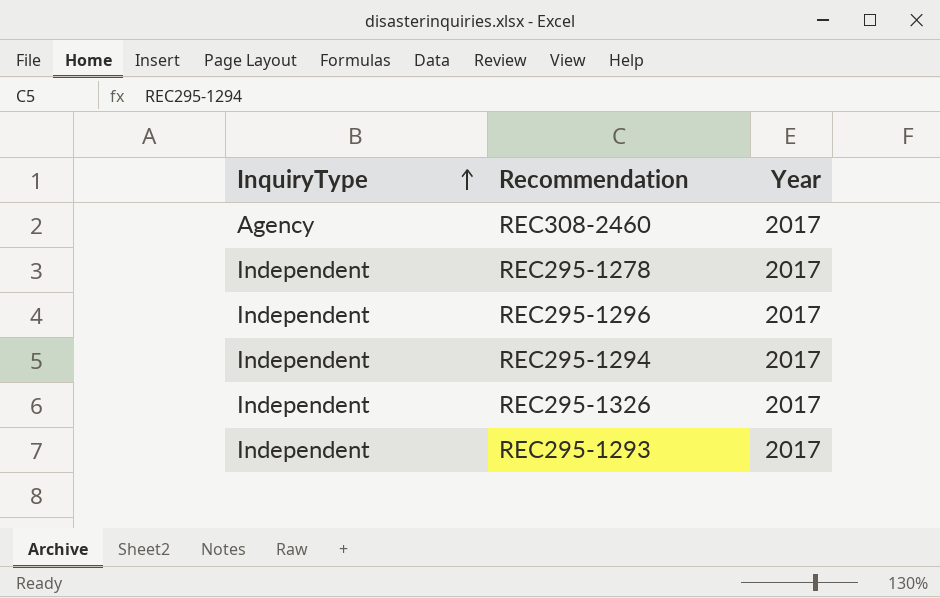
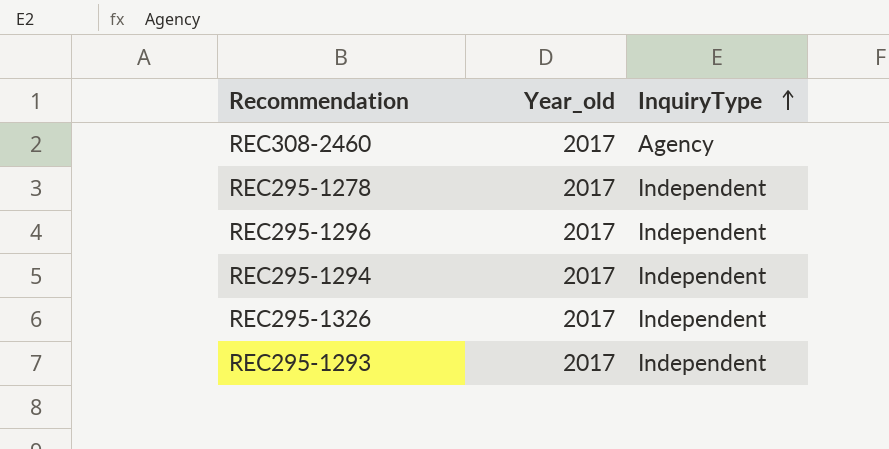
column name: Year -> Year_old
column InquiryType | position: 1 -> 3

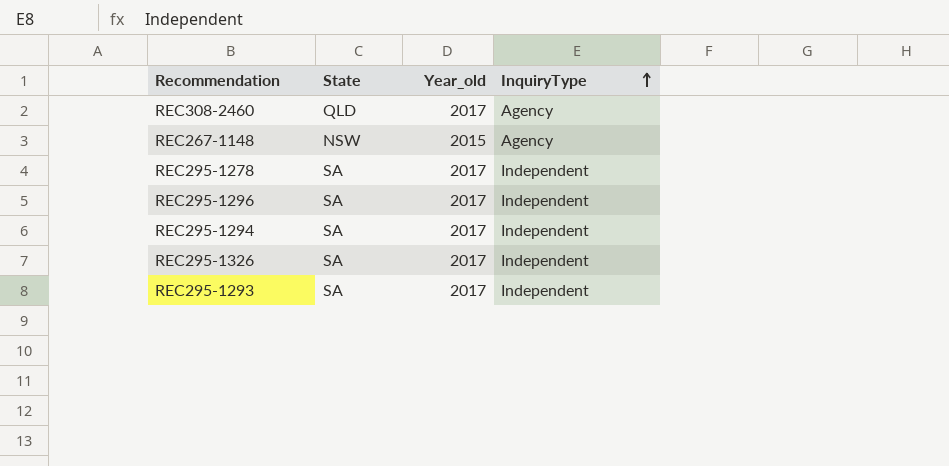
column State | position: none -> 2
row REC267-1148: none -> NSW | 2015 | Agency

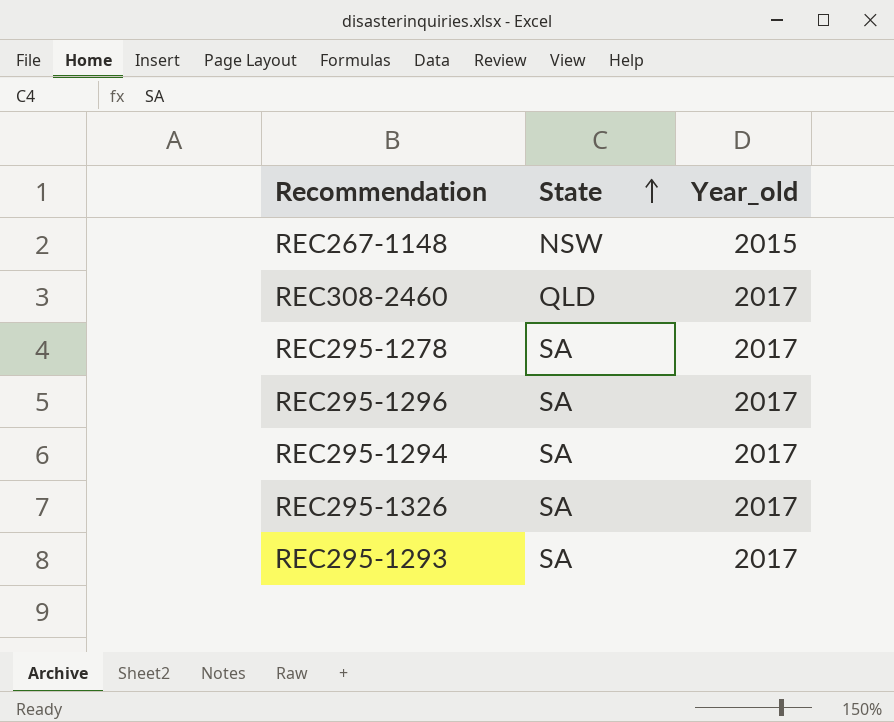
row order: InquiryType ascending -> State ascending
column InquiryType | position: 4 -> none

